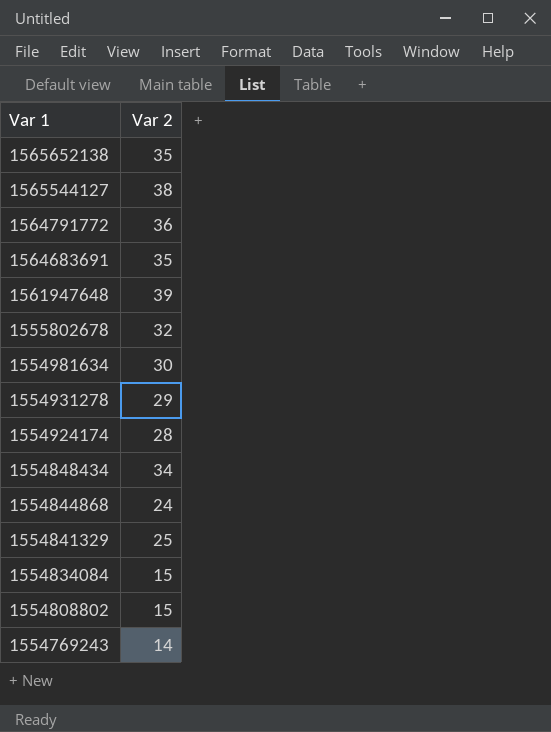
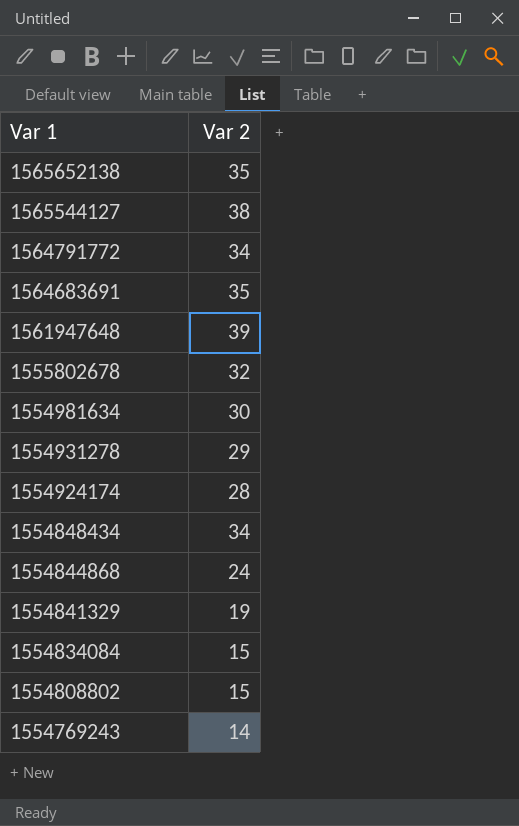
1564791772 | Var 2: 36 -> 34
1554841329 | Var 2: 25 -> 19

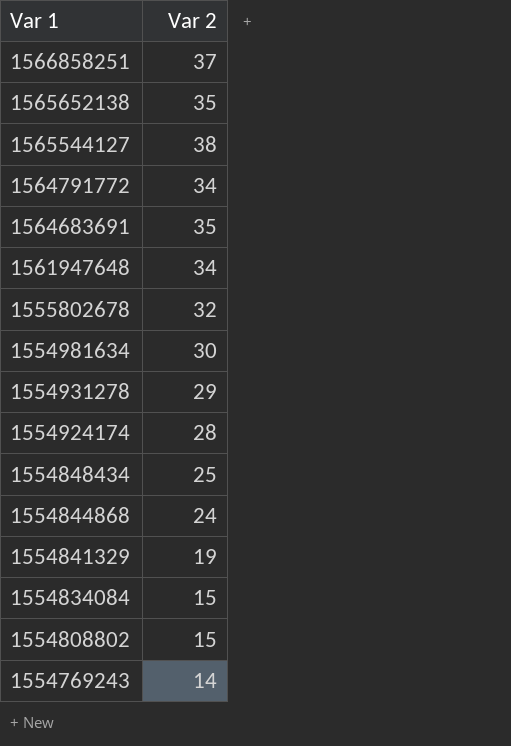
row 1566858251: none -> 37
1561947648 | Var 2: 39 -> 34
1554848434 | Var 2: 34 -> 25

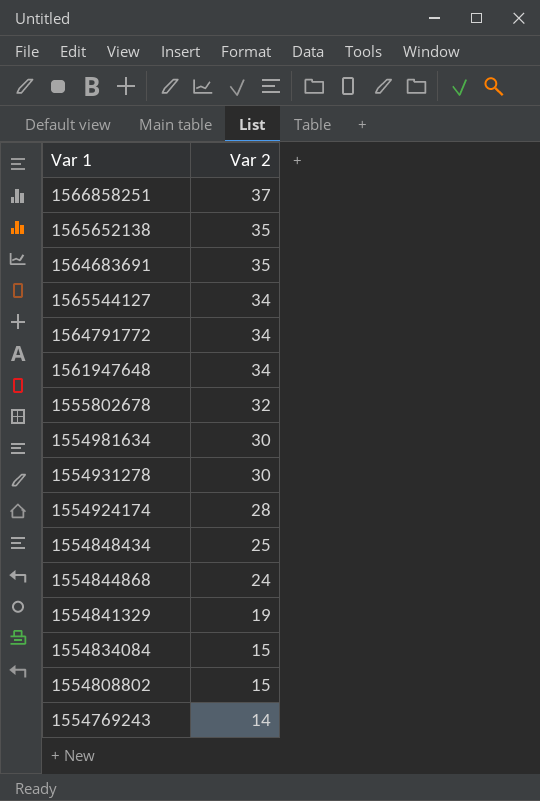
row order: Var 1 descending -> Var 2 descending
1565544127 | Var 2: 38 -> 34
1554931278 | Var 2: 29 -> 30

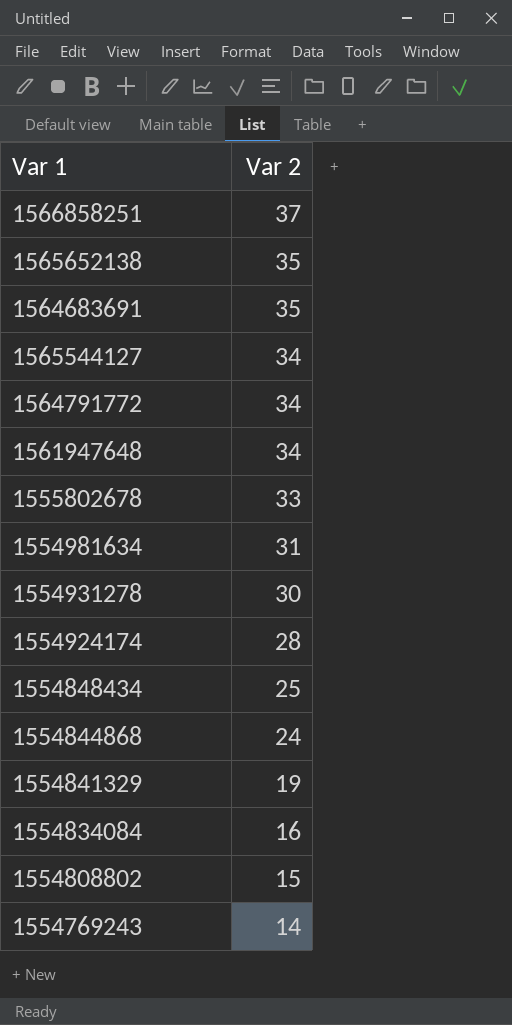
1555802678 | Var 2: 32 -> 33
1554981634 | Var 2: 30 -> 31
1554834084 | Var 2: 15 -> 16

